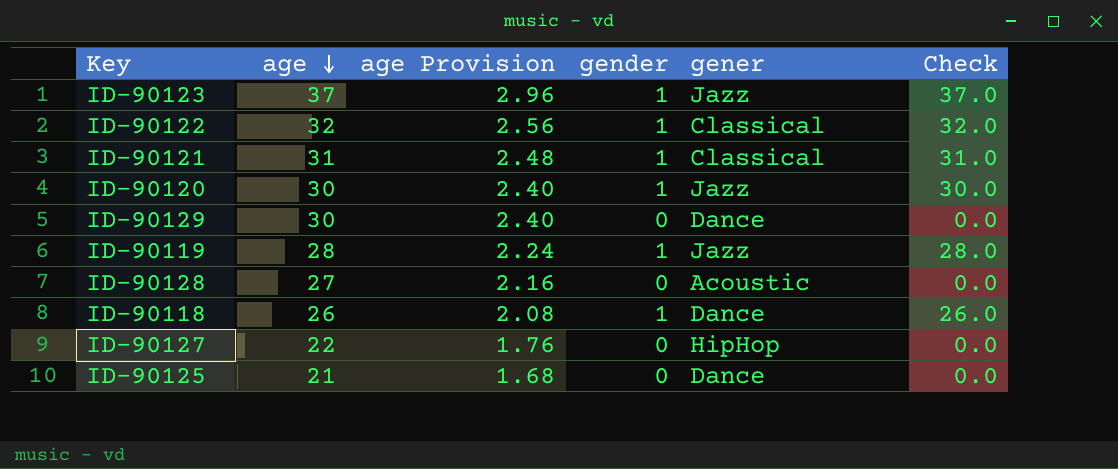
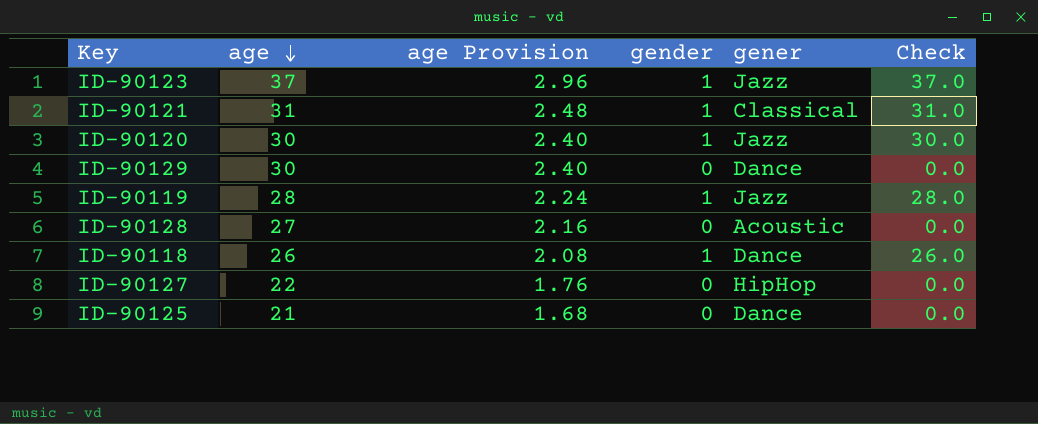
row ID-90122: 32 | 2.56 | 1 | Classical | 32.0 -> none

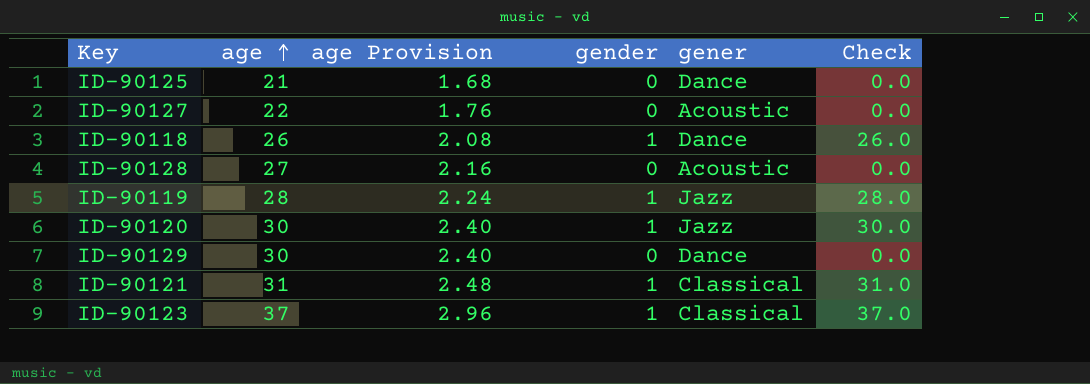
row order: age descending -> age ascending
ID-90127 | gener: HipHop -> Acoustic
ID-90123 | gener: Jazz -> Classical

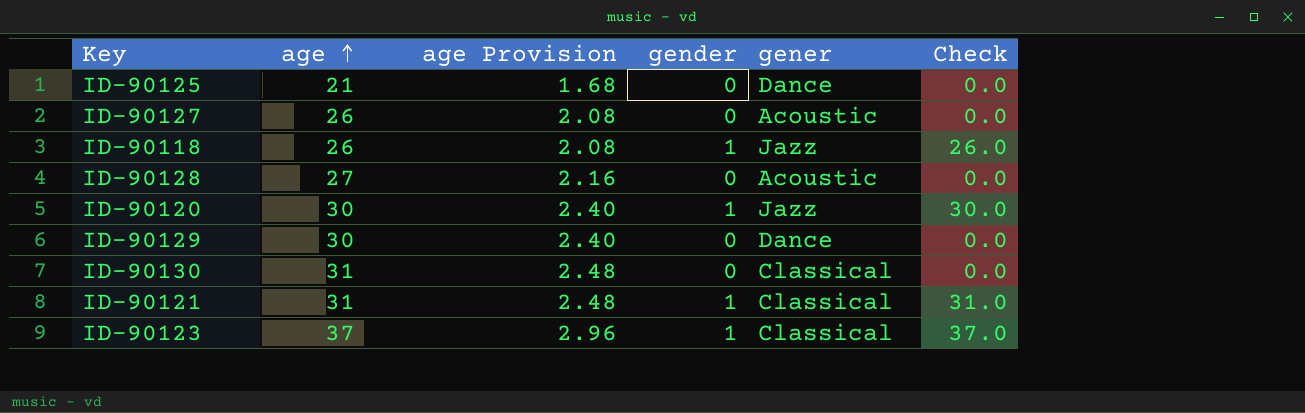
row ID-90119: 28 | 2.24 | 1 | Jazz | 28.0 -> none
ID-90127 | age: 22 -> 26
ID-90127 | age Provision: 1.76 -> 2.08
ID-90118 | gener: Dance -> Jazz
row ID-90130: none -> 31 | 2.48 | 0 | Classical | 0.0

